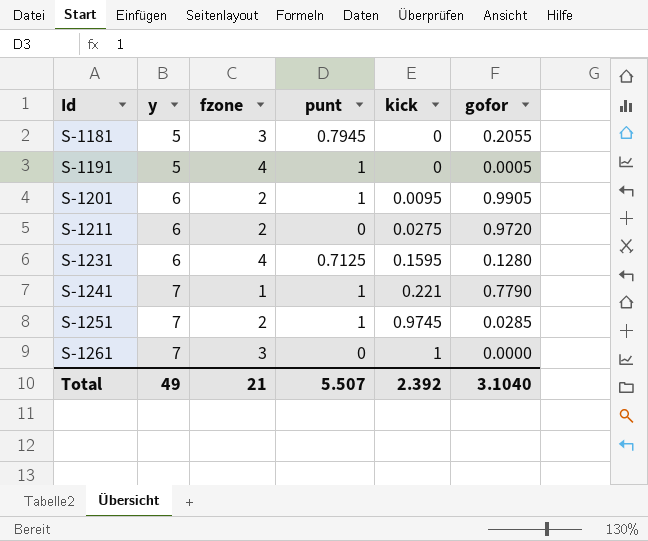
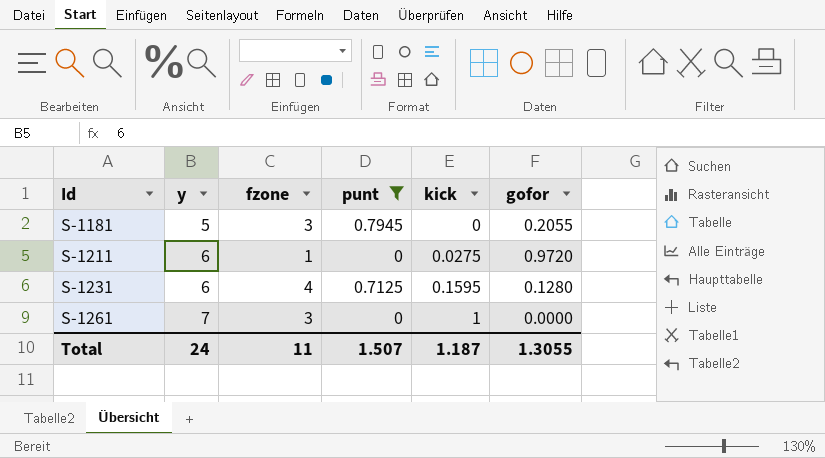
filter: none -> punt != 1
S-1211 | fzone: 2 -> 1
Total | y: 49 -> 24
Total | fzone: 21 -> 11
Total | punt: 5.507 -> 1.507
Total | kick: 2.392 -> 1.187
Total | gofor: 3.1040 -> 1.3055

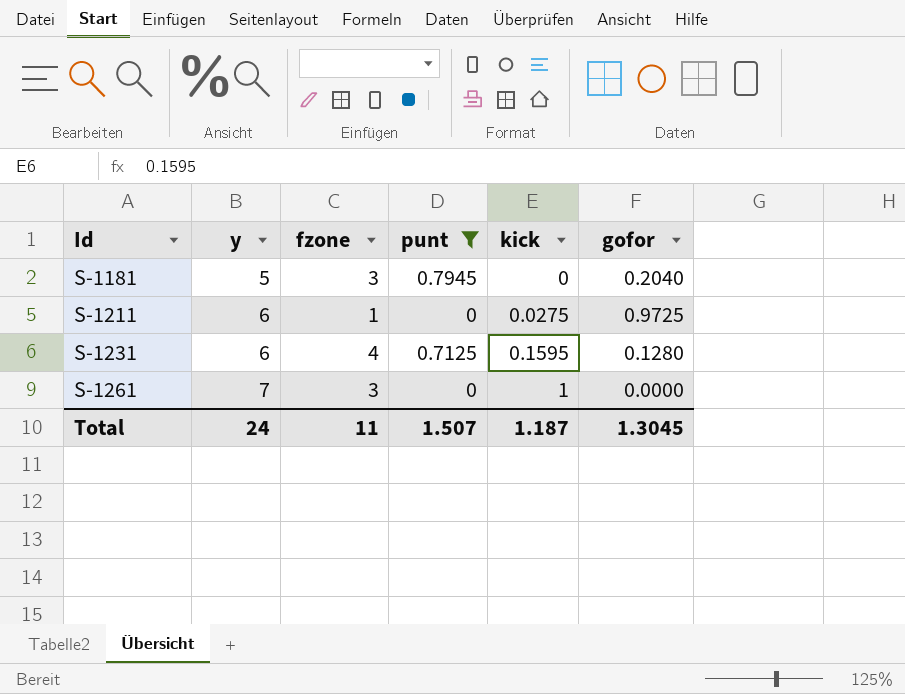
S-1181 | gofor: 0.2055 -> 0.2040
S-1211 | gofor: 0.9720 -> 0.9725
Total | gofor: 1.3055 -> 1.3045

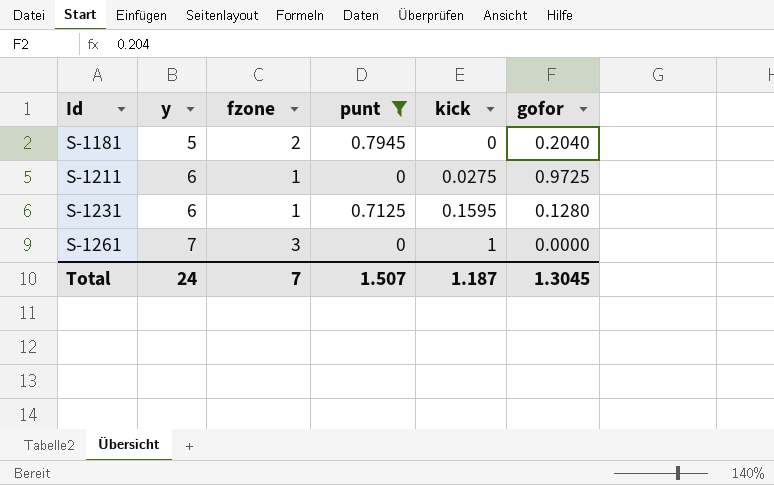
S-1181 | fzone: 3 -> 2
S-1231 | fzone: 4 -> 1
Total | fzone: 11 -> 7

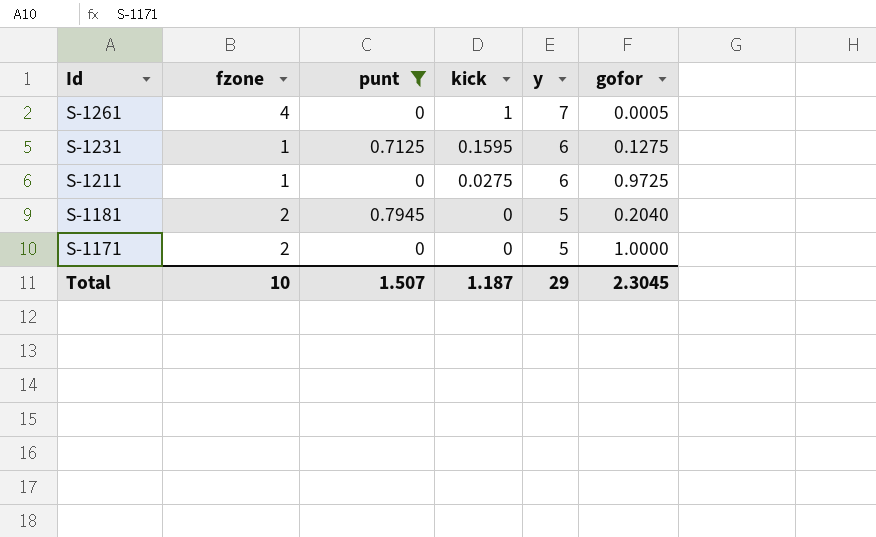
row order: Id ascending -> Id descending
column y | position: 2 -> 5
S-1261 | fzone: 3 -> 4
S-1261 | gofor: 0.0000 -> 0.0005
S-1231 | gofor: 0.1280 -> 0.1275
row S-1171: none -> 2 | 0 | 0 | 5 | 1.0000
Total | fzone: 7 -> 10
Total | y: 24 -> 29
Total | gofor: 1.3045 -> 2.3045

